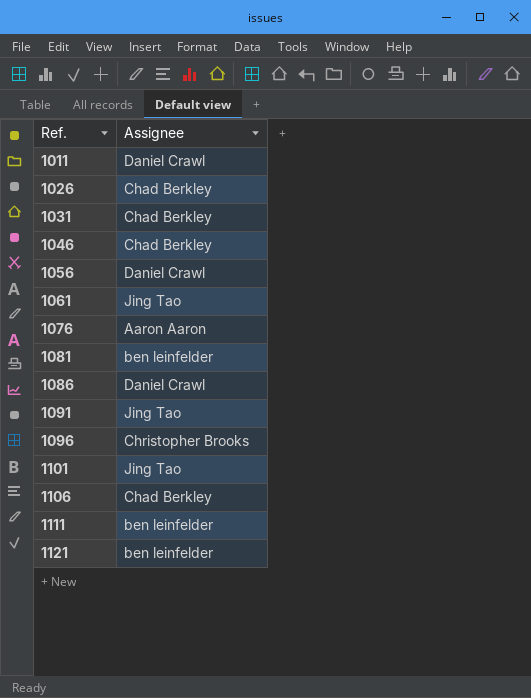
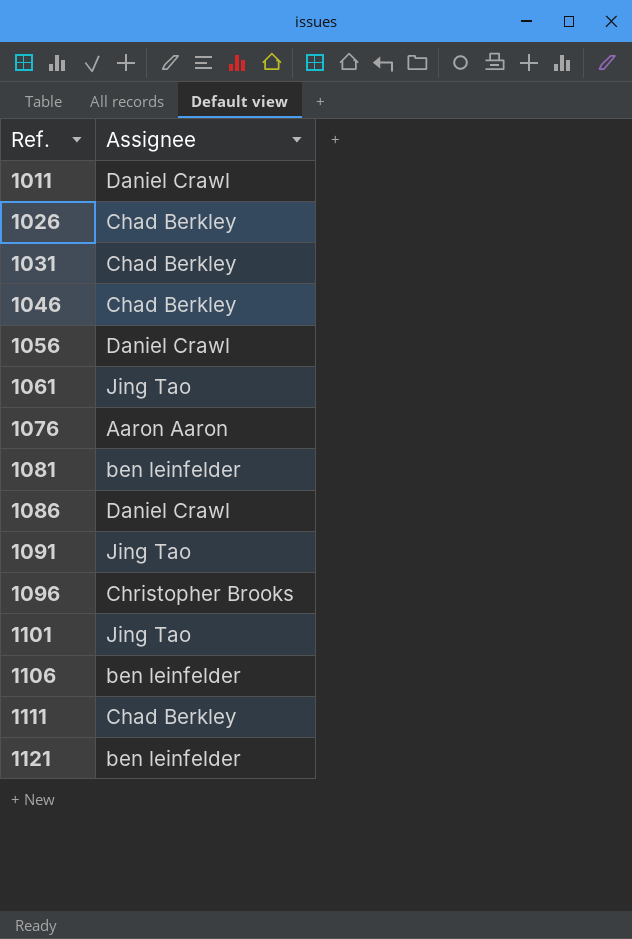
1106 | Assignee: Chad Berkley -> ben leinfelder
1111 | Assignee: ben leinfelder -> Chad Berkley

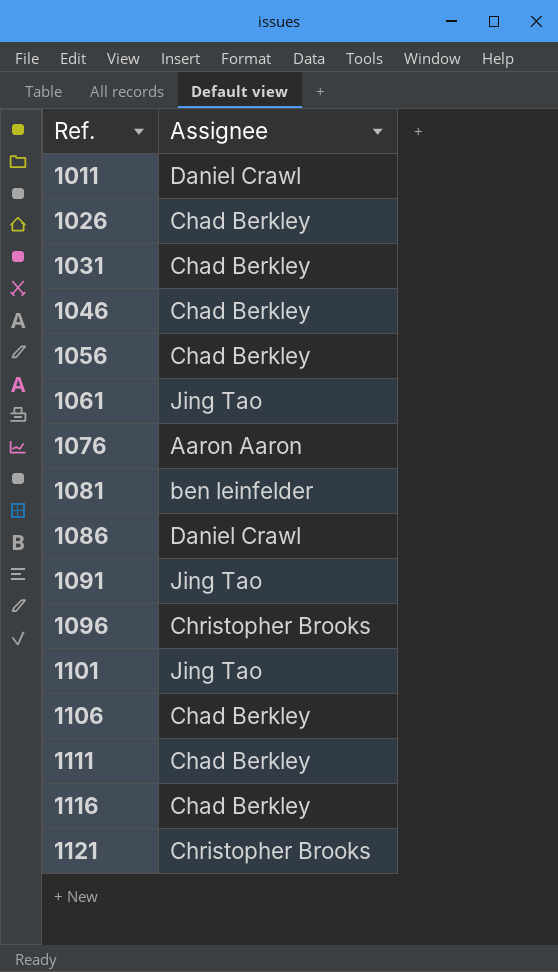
1056 | Assignee: Daniel Crawl -> Chad Berkley
1106 | Assignee: ben leinfelder -> Chad Berkley
row 1116: none -> Chad Berkley
1121 | Assignee: ben leinfelder -> Christopher Brooks

